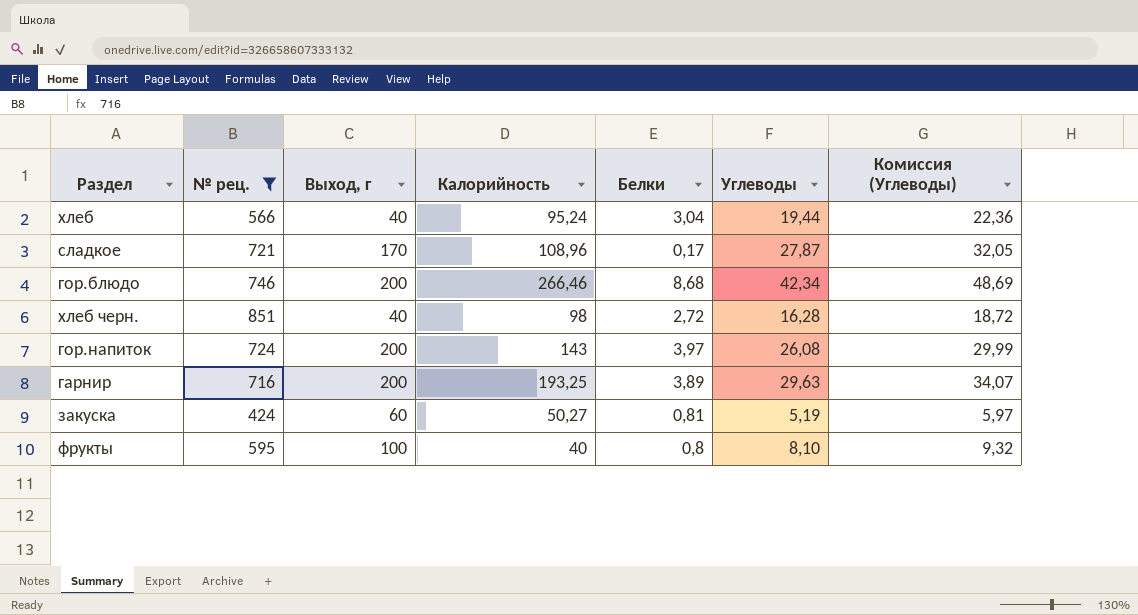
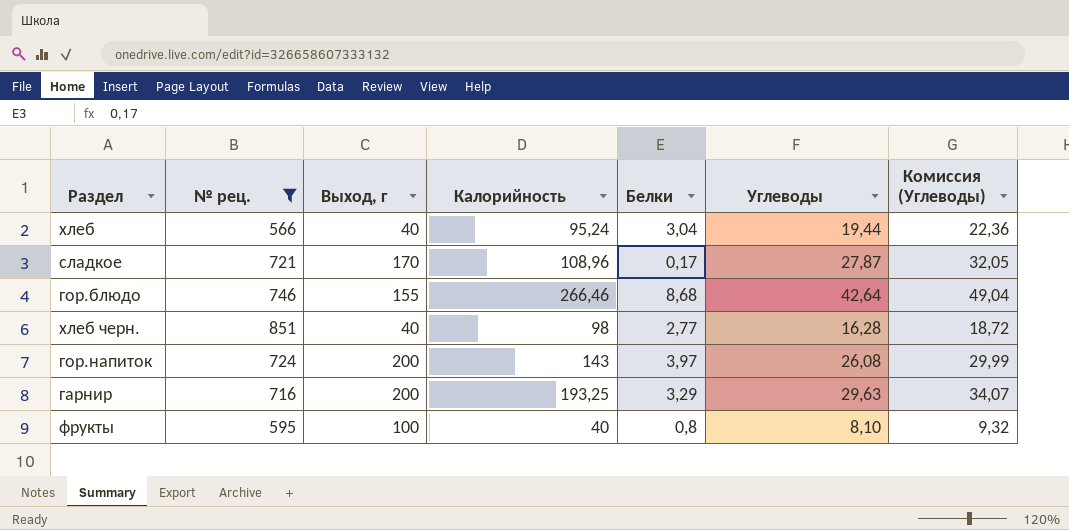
row закуска: 424 | 60 | 50,27 | 0,81 | 5,19 | 5,97 -> none
гор.блюдо | Выход, г: 200 -> 155
гор.блюдо | Углеводы: 42,34 -> 42,64
гор.блюдо | Комиссия (Углеводы): 48,69 -> 49,04
хлеб черн. | Белки: 2,72 -> 2,77
гарнир | Белки: 3,89 -> 3,29

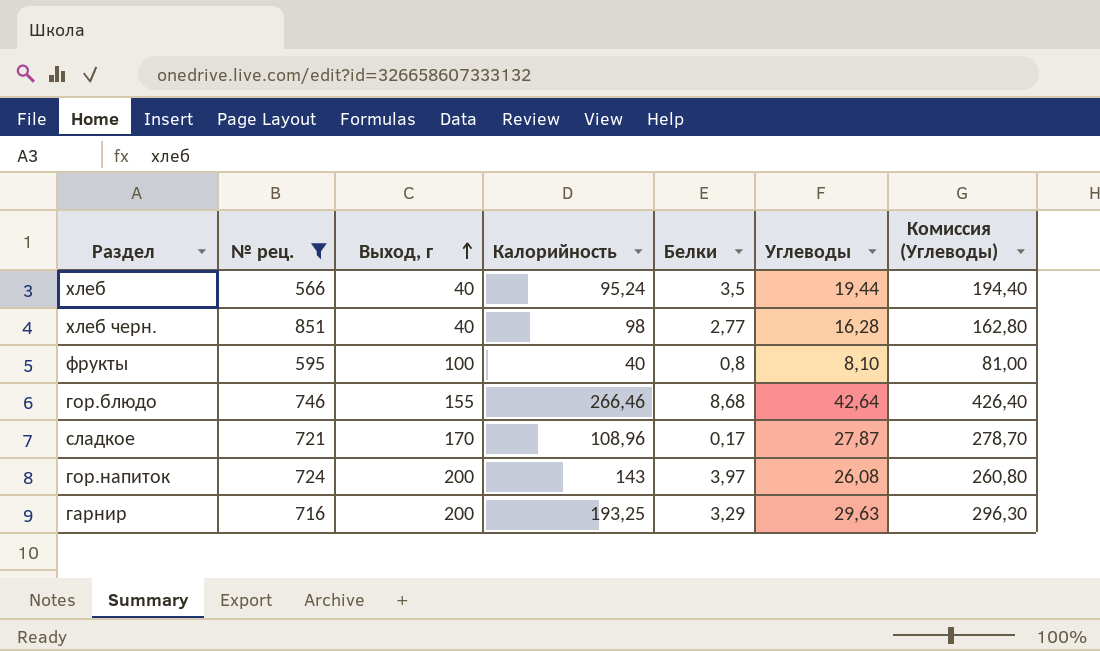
row order: none -> Выход, г ascending
column Комиссия (Углеводы) | formula: [Углеводы] * 1,15 -> [Углеводы] * 10
хлеб | Белки: 3,04 -> 3,5

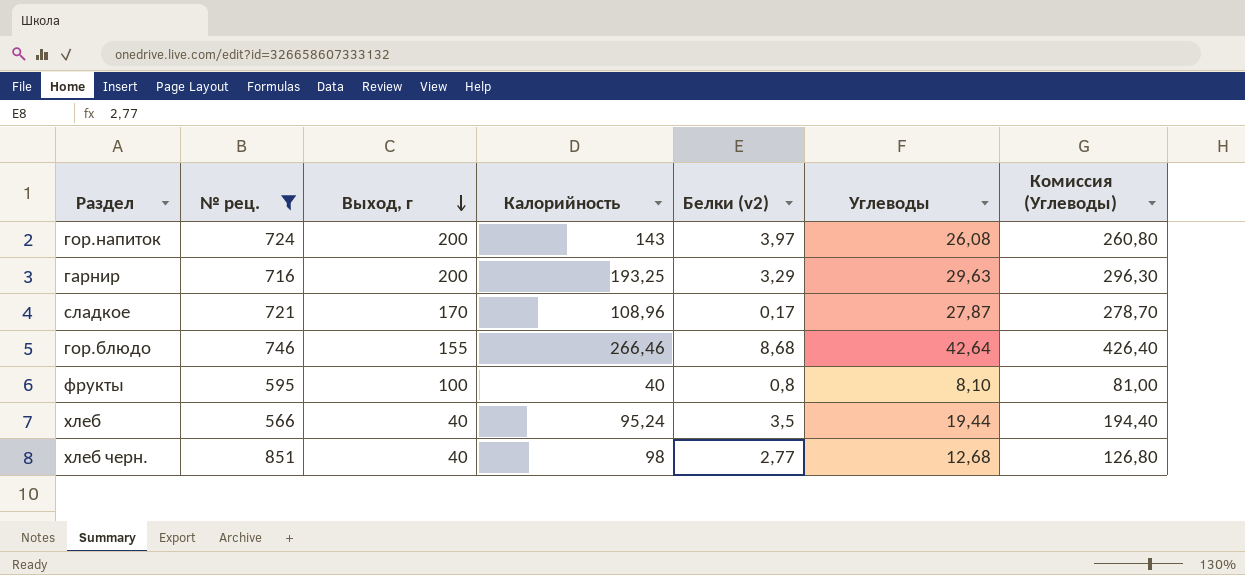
row order: Выход, г ascending -> Выход, г descending
column name: Белки -> Белки (v2)
хлеб черн. | Углеводы: 16,28 -> 12,68
хлеб черн. | Комиссия (Углеводы): 162,80 -> 126,80

